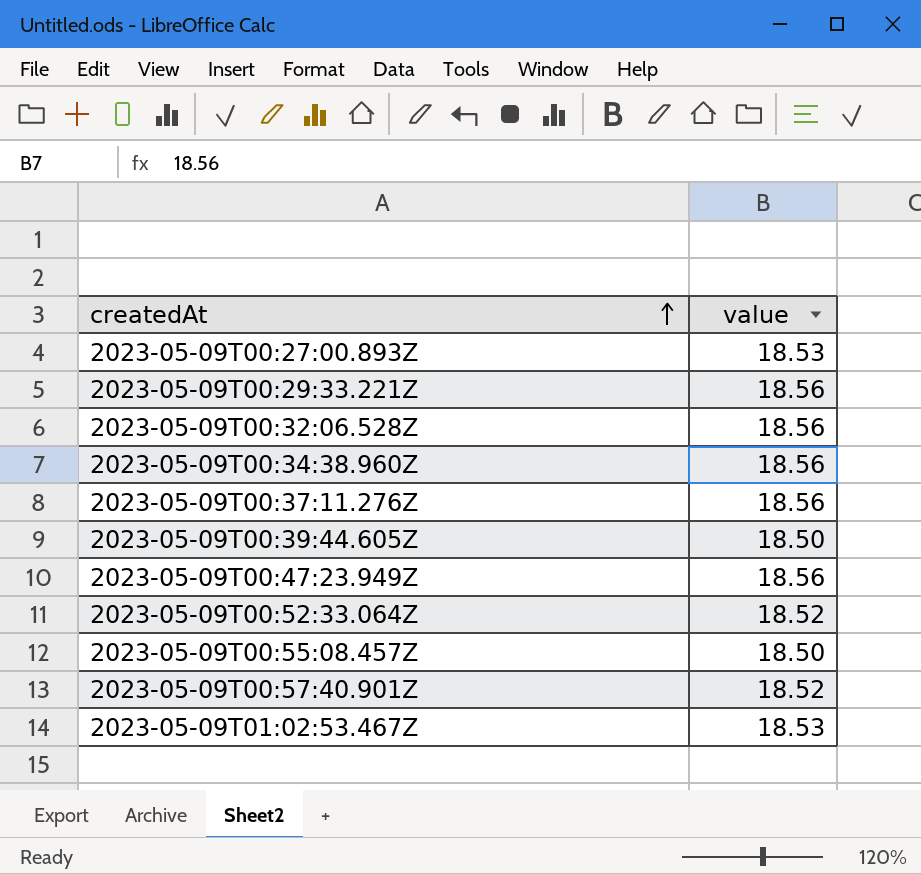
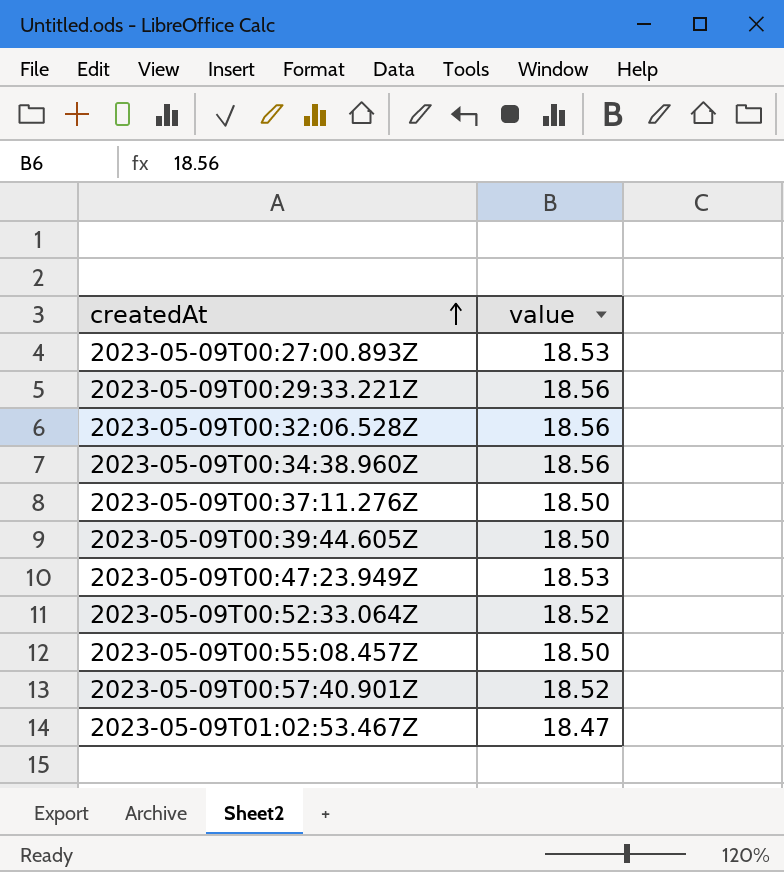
2023-05-09T00:37:11.276Z | value: 18.56 -> 18.50
2023-05-09T00:47:23.949Z | value: 18.56 -> 18.53
2023-05-09T01:02:53.467Z | value: 18.53 -> 18.47

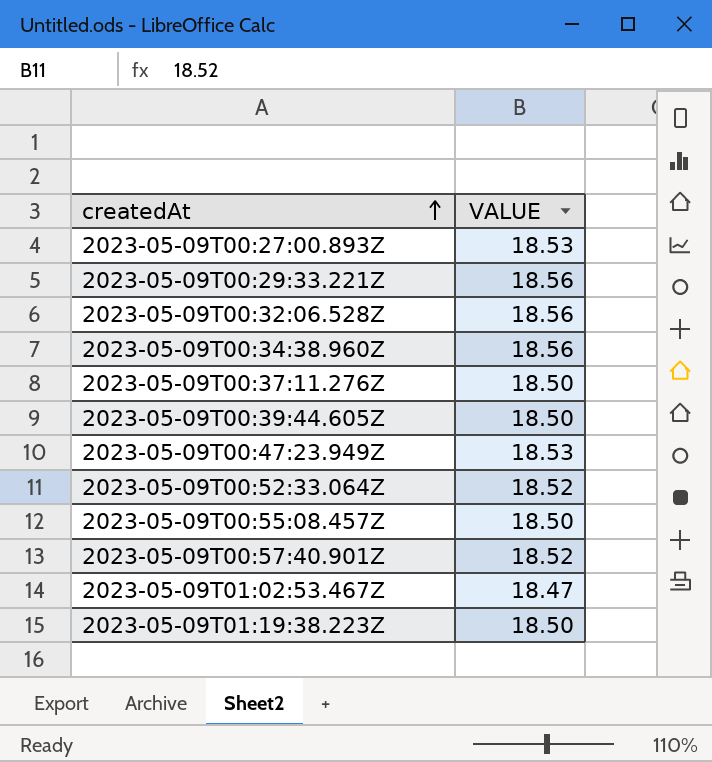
column name: value -> VALUE
row 2023-05-09T01:19:38.223Z: none -> 18.50

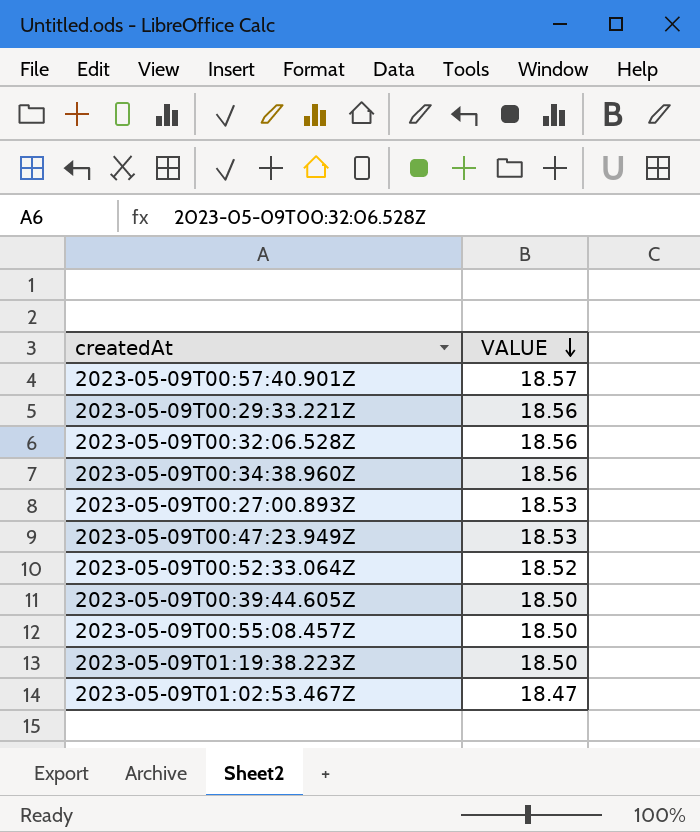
row order: createdAt ascending -> VALUE descending
row 2023-05-09T00:37:11.276Z: 18.50 -> none
2023-05-09T00:57:40.901Z | VALUE: 18.52 -> 18.57

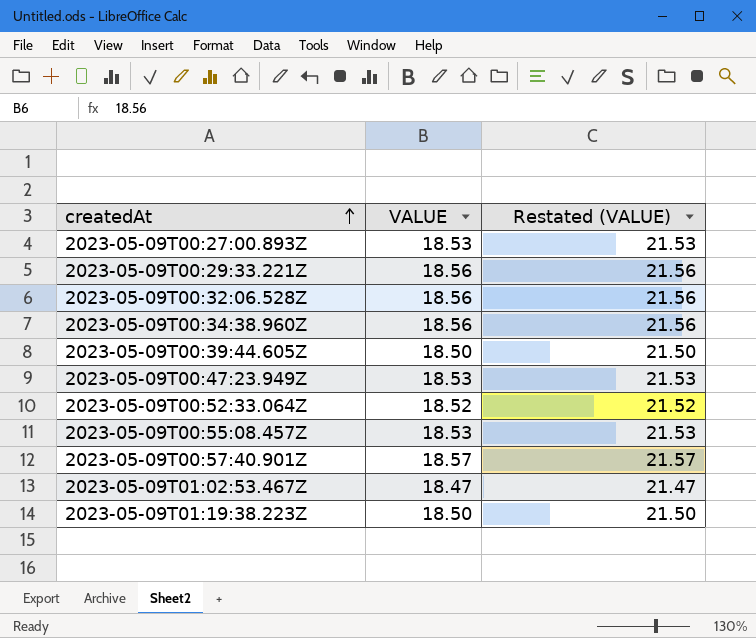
row order: VALUE descending -> createdAt ascending
column Restated (VALUE) | formula: none -> [VALUE] + 3
2023-05-09T00:55:08.457Z | VALUE: 18.50 -> 18.53

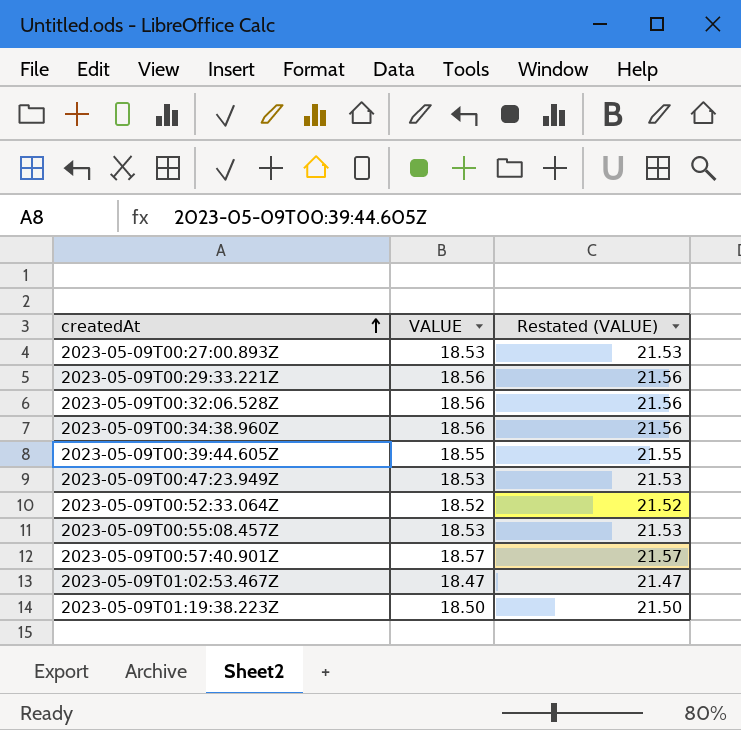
2023-05-09T00:39:44.605Z | VALUE: 18.50 -> 18.55
2023-05-09T00:39:44.605Z | Restated (VALUE): 21.50 -> 21.55

